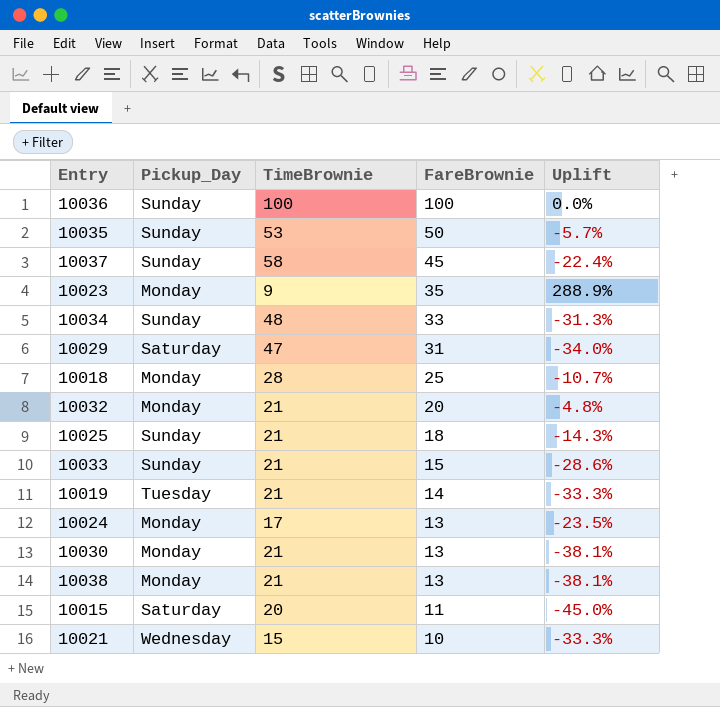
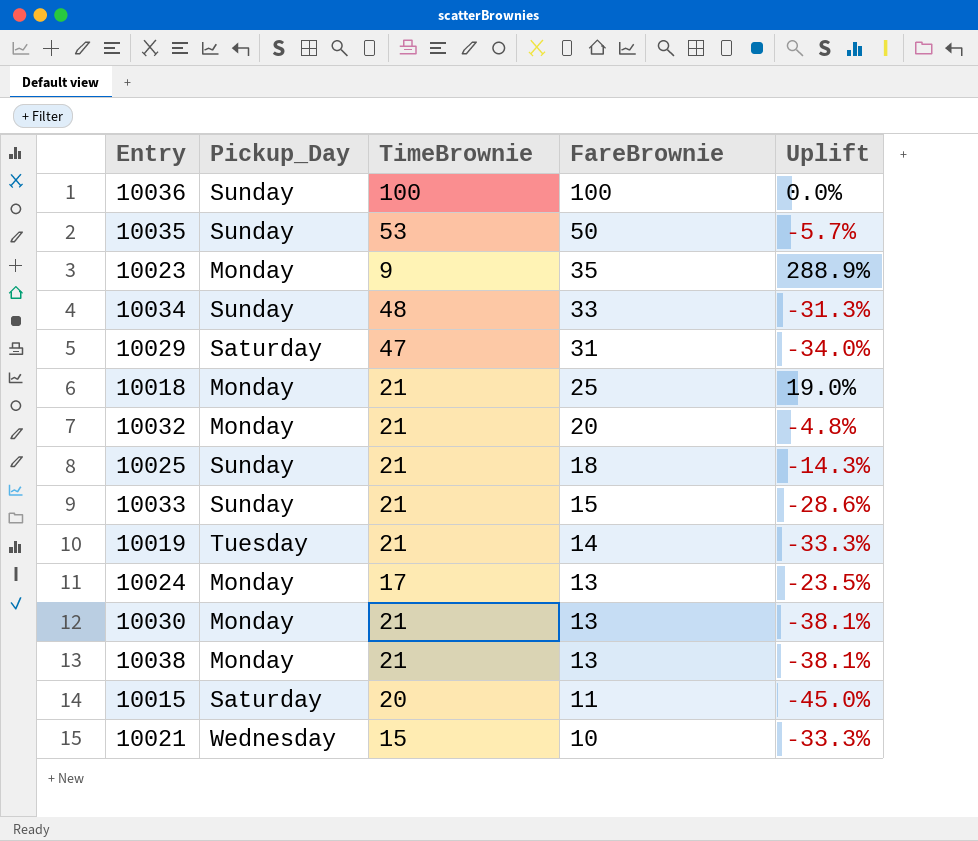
row 10037: Sunday | 58 | 45 | -22.4% -> none
10018 | TimeBrownie: 28 -> 21
10018 | Uplift: -10.7% -> 19.0%

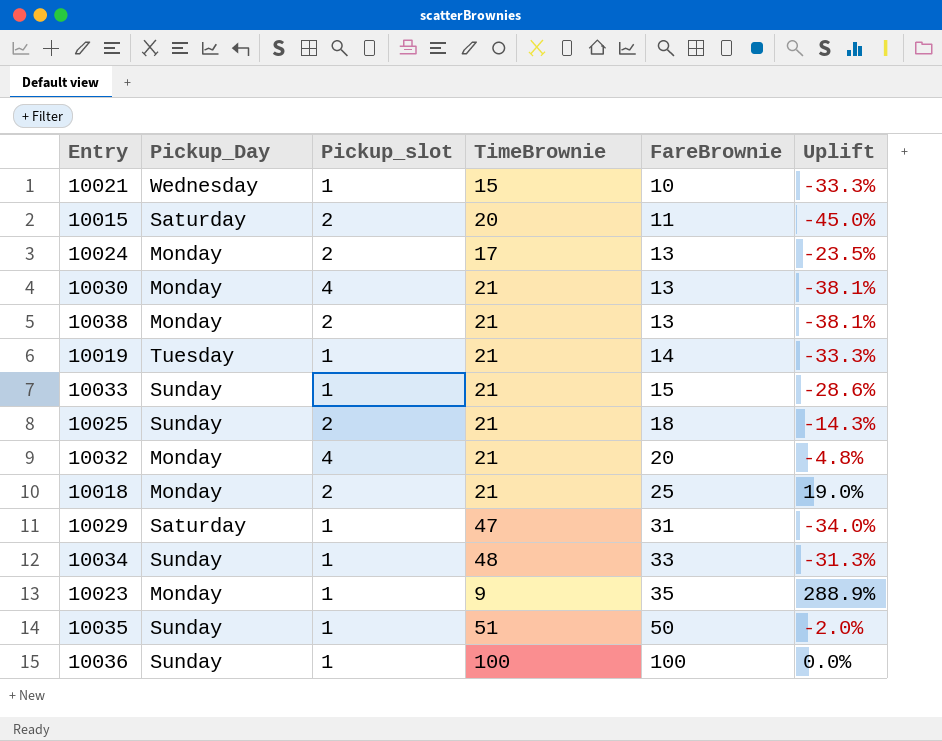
row order: FareBrownie descending -> FareBrownie ascending
column Pickup_slot | position: none -> 3
10035 | TimeBrownie: 53 -> 51
10035 | Uplift: -5.7% -> -2.0%

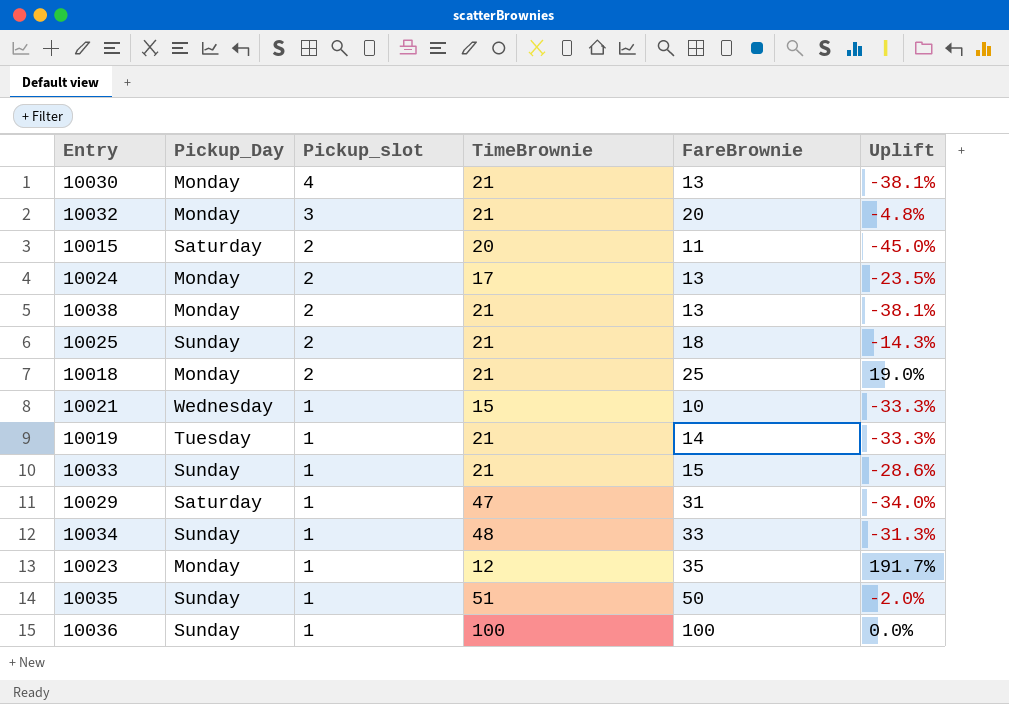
row order: FareBrownie ascending -> Pickup_slot descending
10032 | Pickup_slot: 4 -> 3
10023 | TimeBrownie: 9 -> 12
10023 | Uplift: 288.9% -> 191.7%

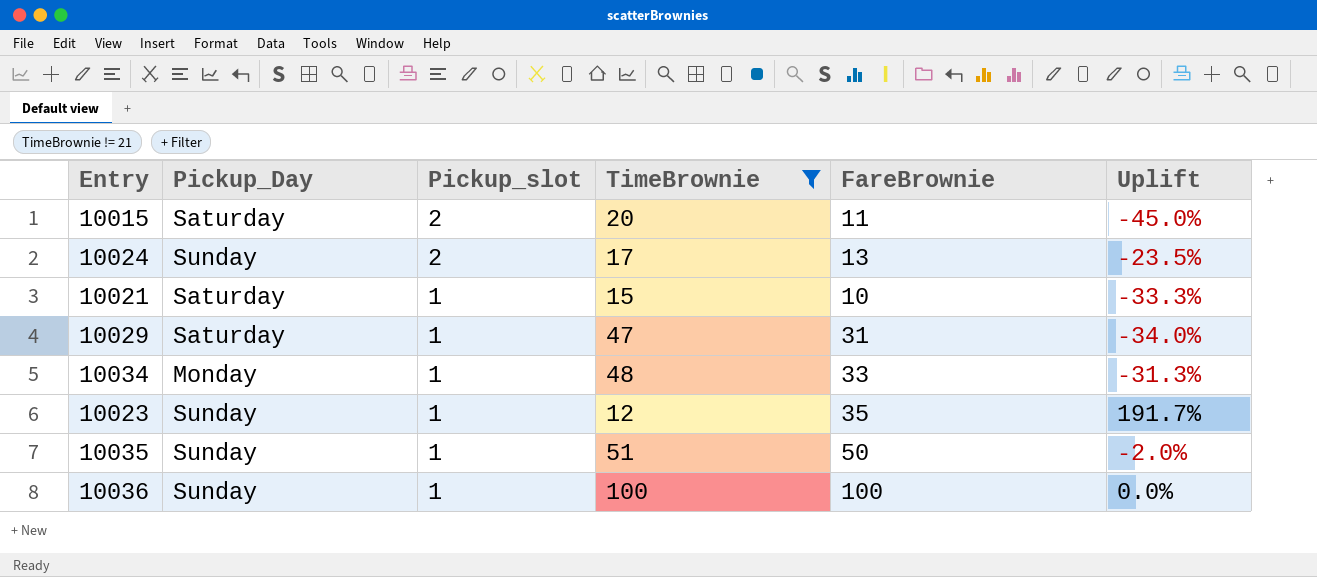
filter: none -> TimeBrownie != 21
10024 | Pickup_Day: Monday -> Sunday
10021 | Pickup_Day: Wednesday -> Saturday
10034 | Pickup_Day: Sunday -> Monday
10023 | Pickup_Day: Monday -> Sunday

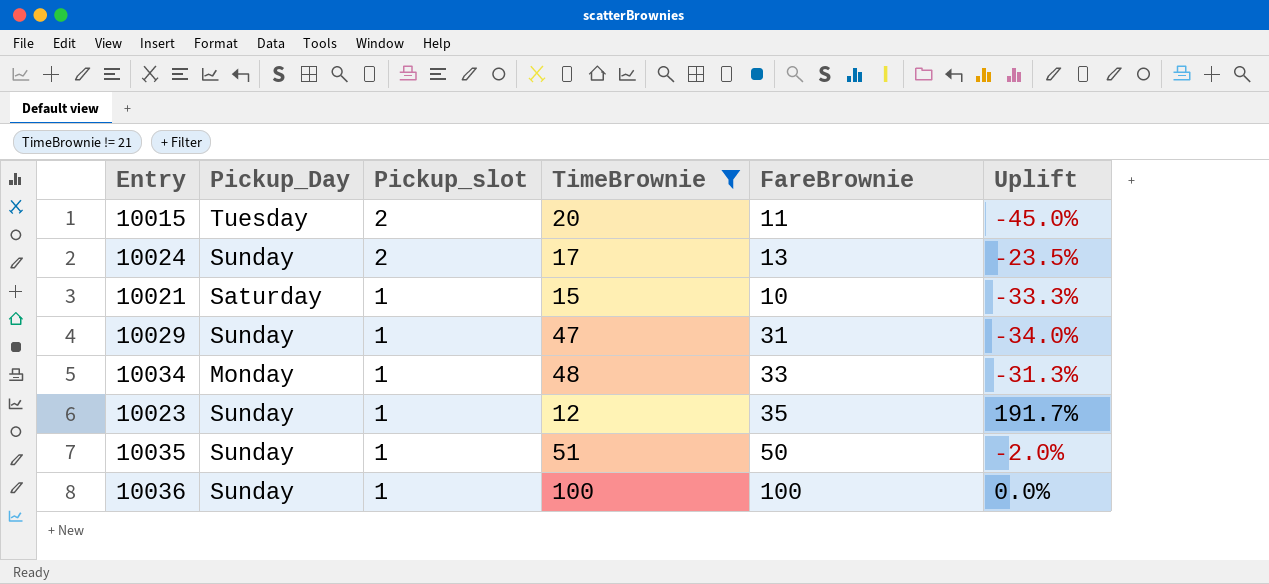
10015 | Pickup_Day: Saturday -> Tuesday
10029 | Pickup_Day: Saturday -> Sunday

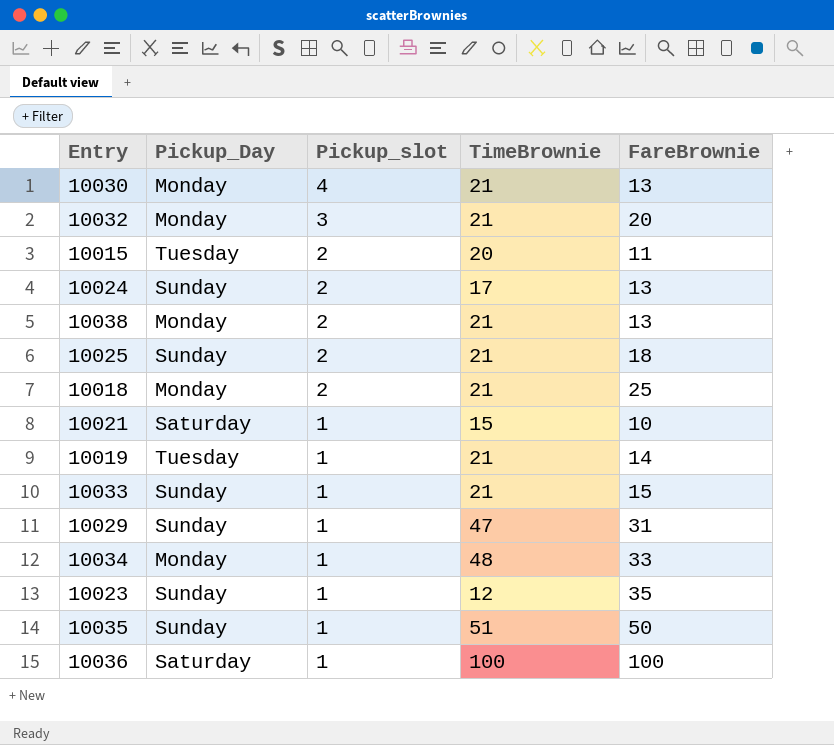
filter: TimeBrownie != 21 -> none
column Uplift | formula: ([FareBrownie] - [TimeBrownie]) / [TimeBrownie] -> none
10036 | Pickup_Day: Sunday -> Saturday

